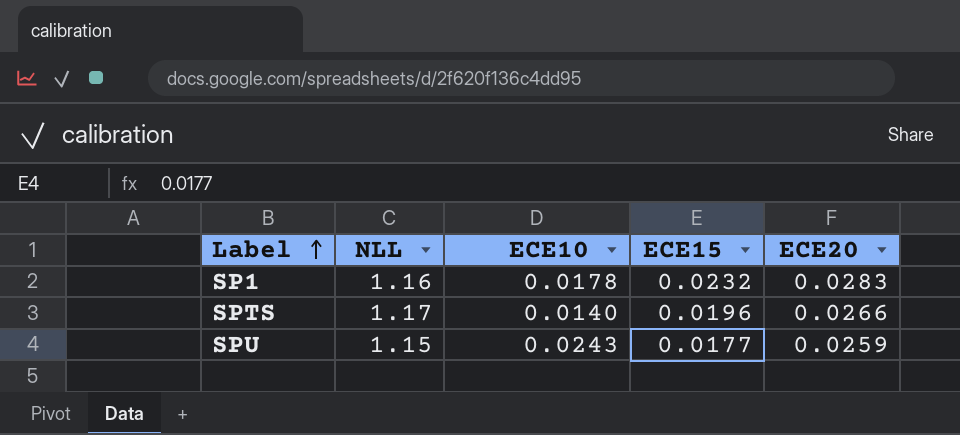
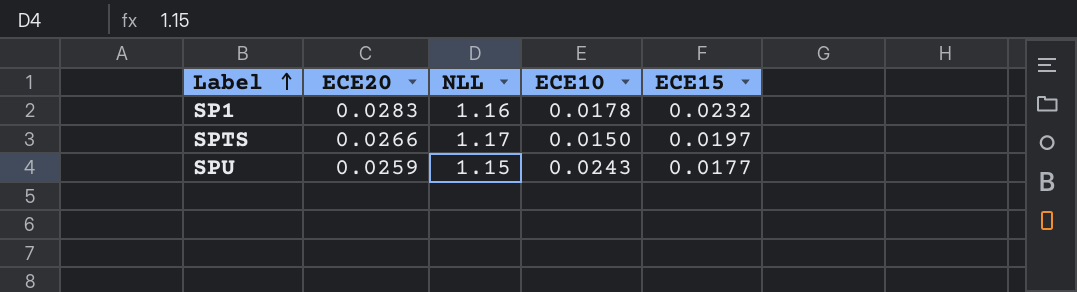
column ECE20 | position: 5 -> 2
SPTS | ECE10: 0.0140 -> 0.0150
SPTS | ECE15: 0.0196 -> 0.0197

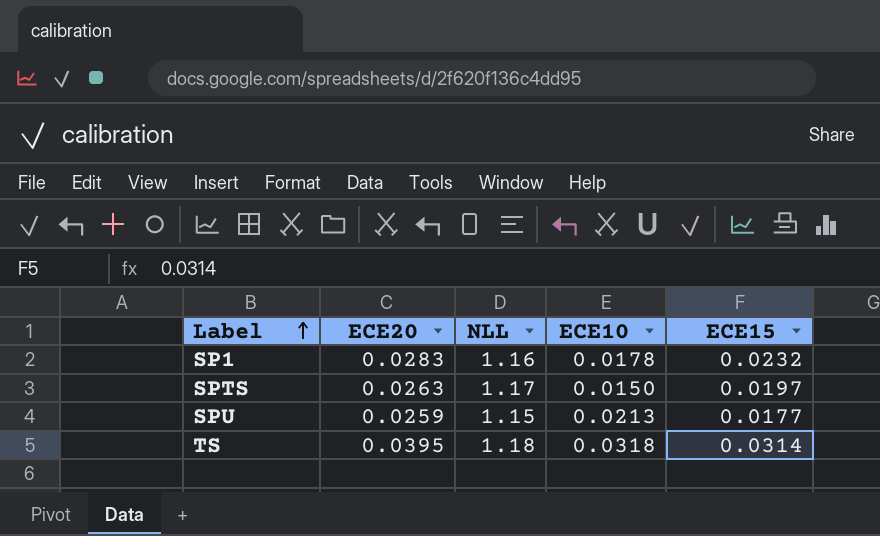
SPTS | ECE20: 0.0266 -> 0.0263
SPU | ECE10: 0.0243 -> 0.0213
row TS: none -> 0.0395 | 1.18 | 0.0318 | 0.0314

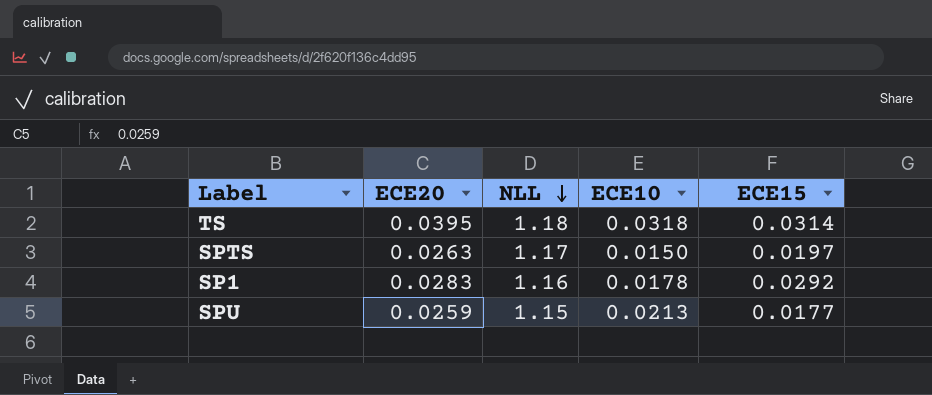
row order: Label ascending -> NLL descending
SP1 | ECE15: 0.0232 -> 0.0292

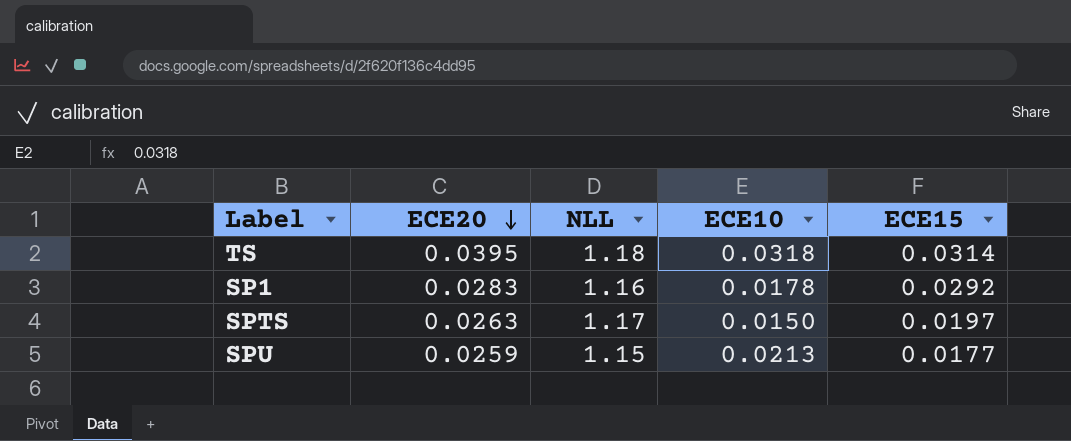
row order: NLL descending -> ECE20 descending

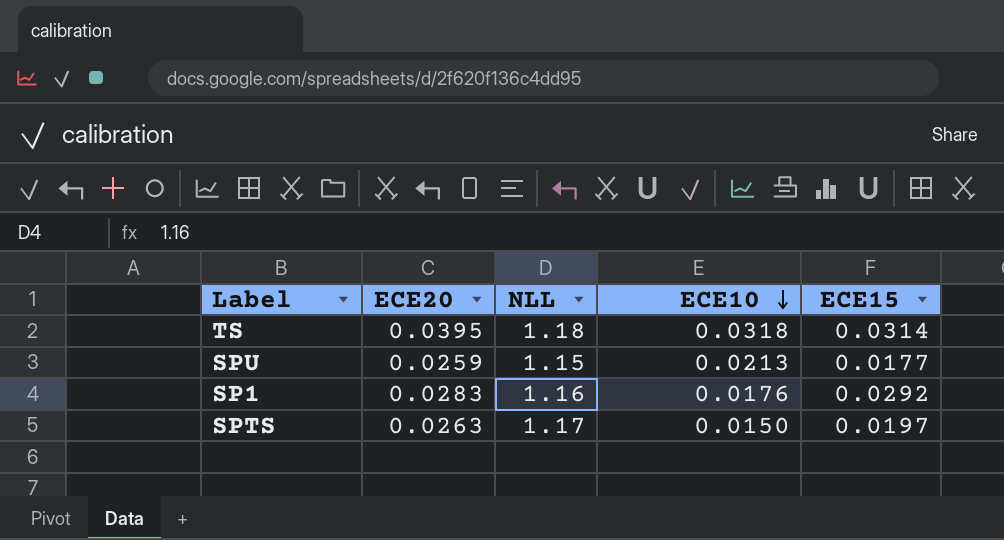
row order: ECE20 descending -> ECE10 descending
SP1 | ECE10: 0.0178 -> 0.0176

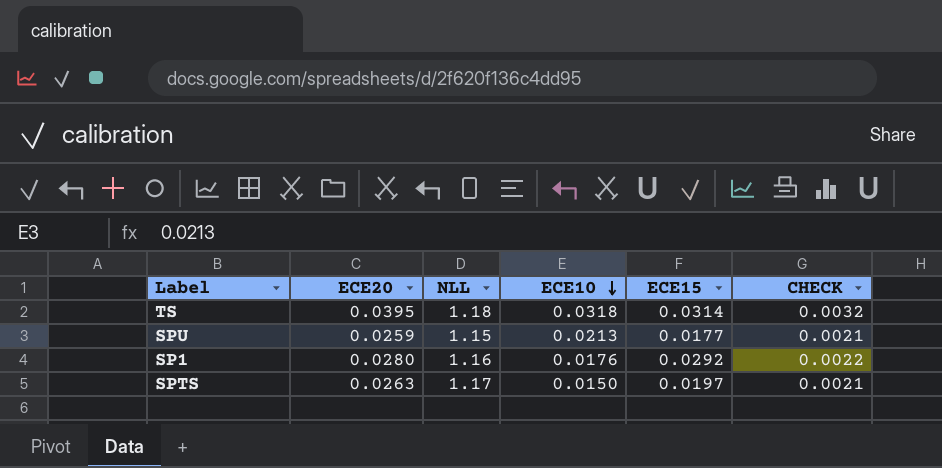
column CHECK | formula: none -> [ECE20] * 0.08
SP1 | ECE20: 0.0283 -> 0.0280

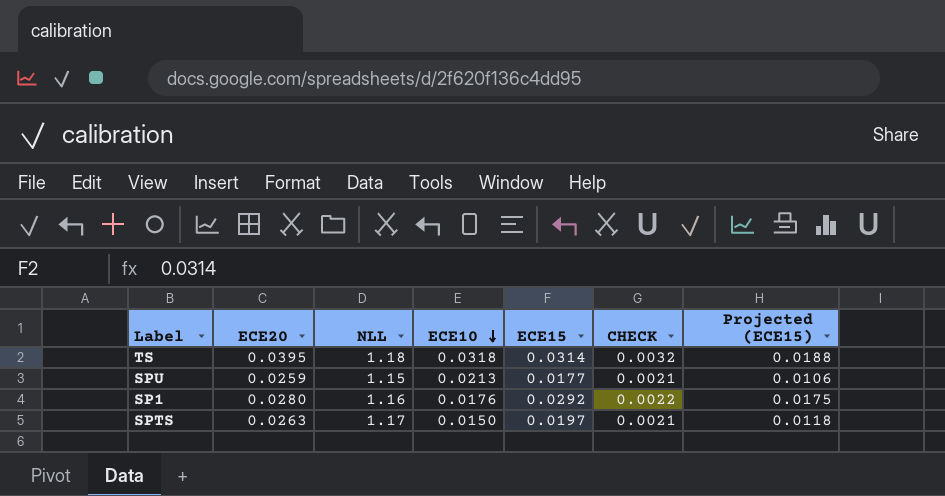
column Projected (ECE15) | formula: none -> [ECE15] * 0.6

